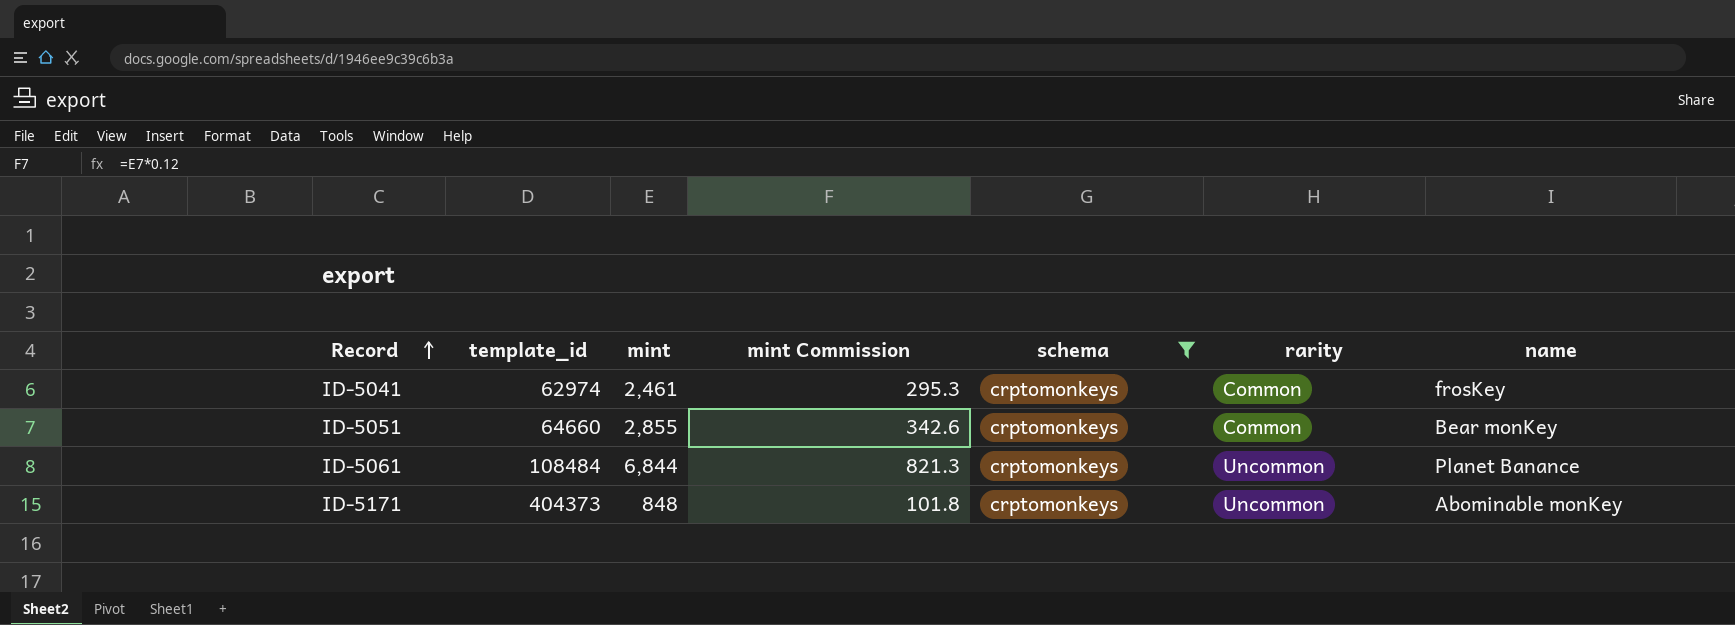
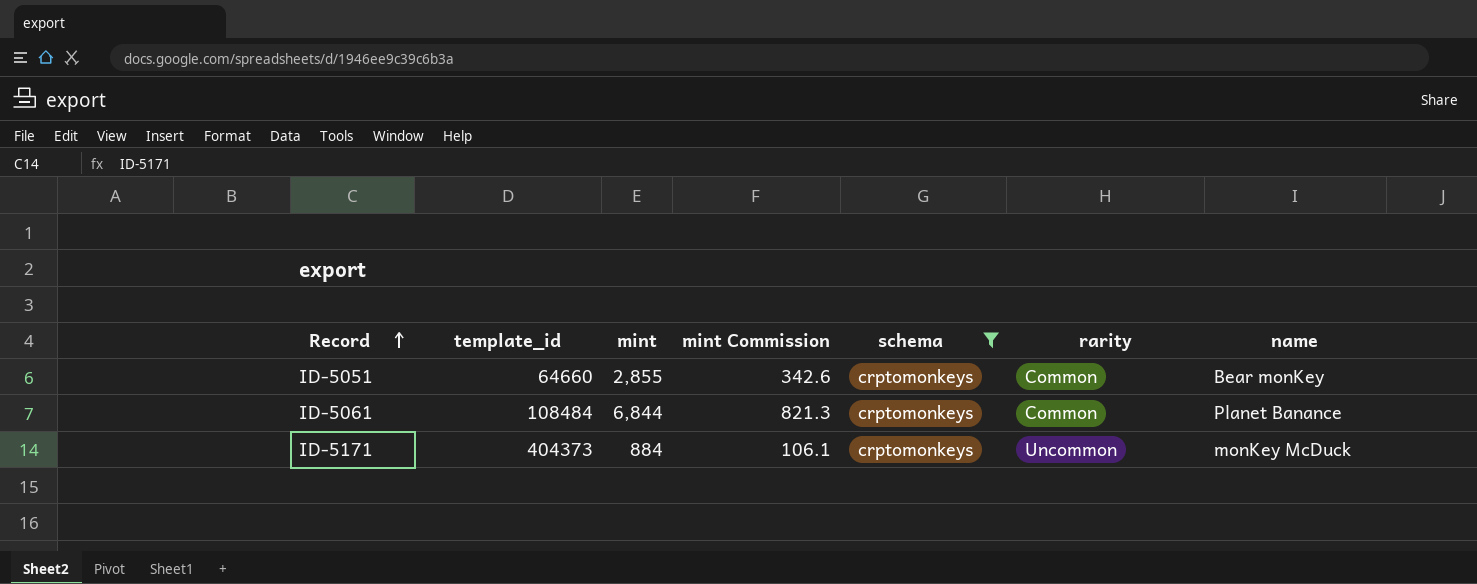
row ID-5041: 62974 | 2,461 | 295.3 | crptomonkeys | Common | frosKey -> none
ID-5061 | rarity: Uncommon -> Common
ID-5171 | mint: 848 -> 884
ID-5171 | mint Commission: 101.8 -> 106.1
ID-5171 | name: Abominable monKey -> monKey McDuck

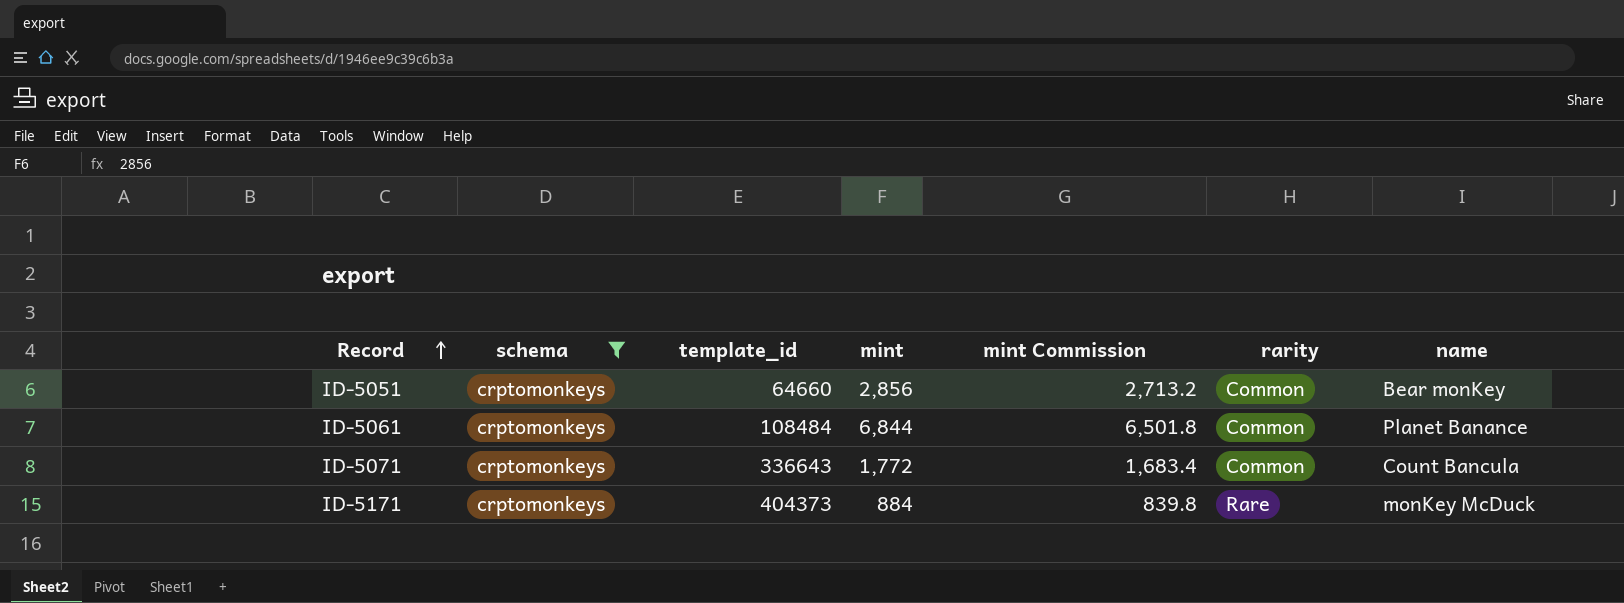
column schema | position: 5 -> 2
column mint Commission | formula: [mint] * 0.12 -> [mint] * 0.95
ID-5051 | mint: 2,855 -> 2,856
row ID-5071: none -> crptomonkeys | 336643 | 1,772 | 1,683.4 | Common | Count Bancula
ID-5171 | rarity: Uncommon -> Rare

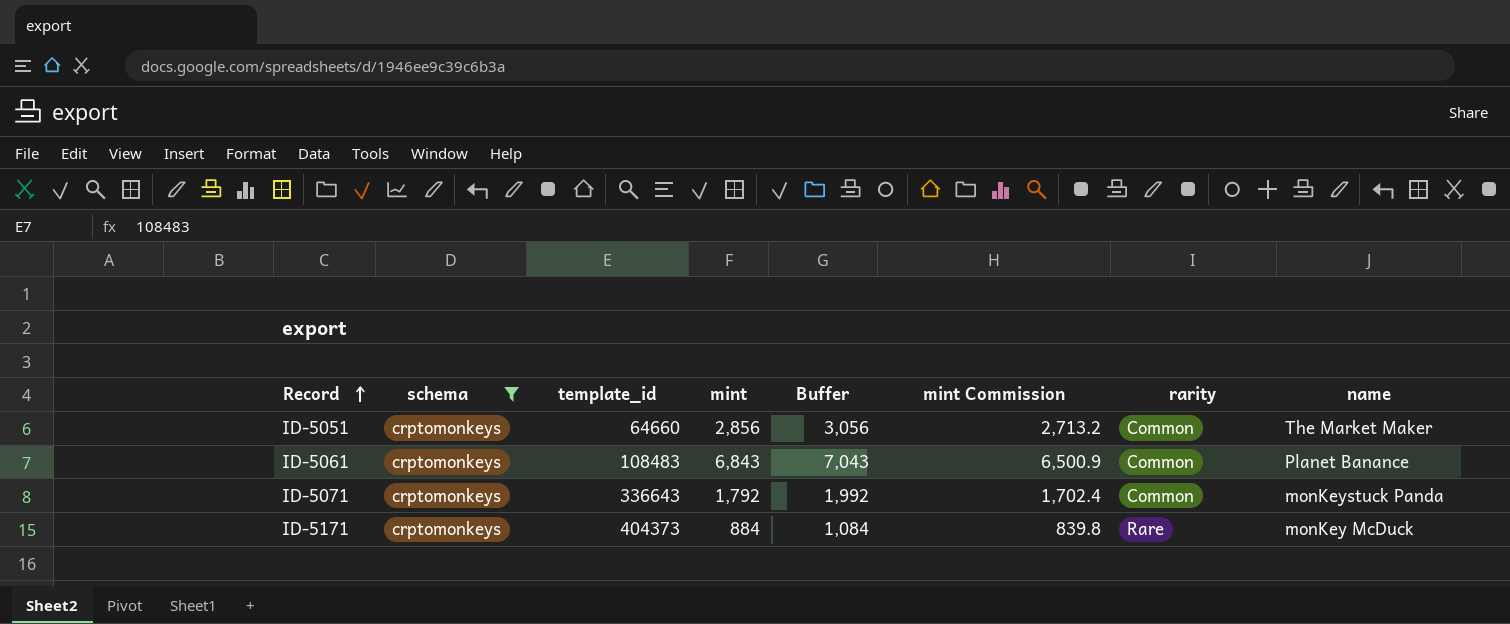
column Buffer | formula: none -> [mint] + 200
ID-5051 | name: Bear monKey -> The Market Maker
ID-5061 | template_id: 108484 -> 108483
ID-5061 | mint: 6,844 -> 6,843
ID-5061 | mint Commission: 6,501.8 -> 6,500.9
ID-5071 | mint: 1,772 -> 1,792
ID-5071 | mint Commission: 1,683.4 -> 1,702.4
ID-5071 | name: Count Bancula -> monKeystuck Panda

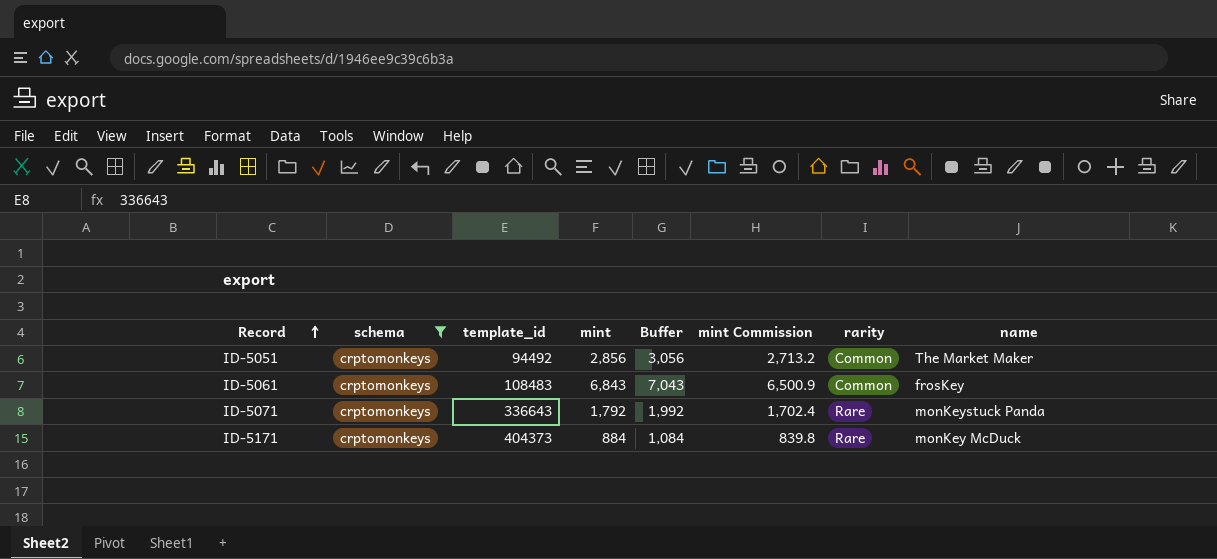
ID-5051 | template_id: 64660 -> 94492
ID-5061 | name: Planet Banance -> frosKey
ID-5071 | rarity: Common -> Rare

